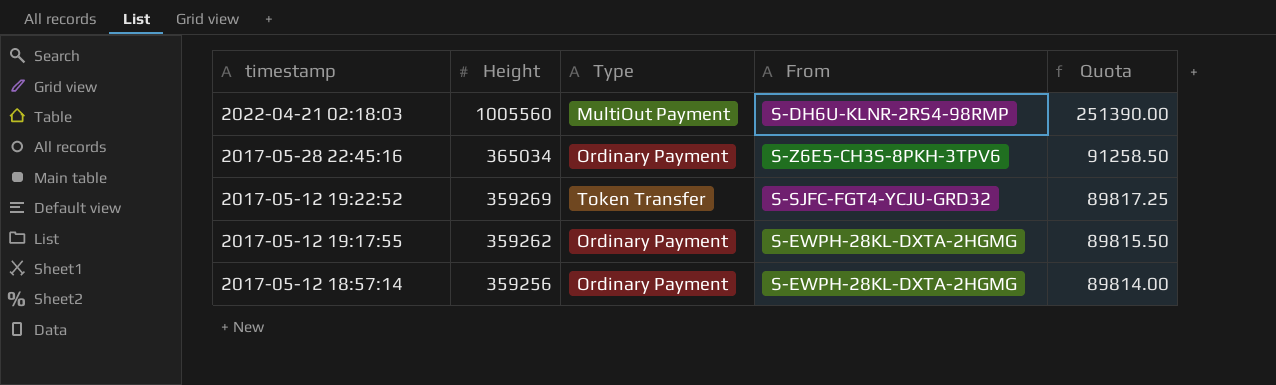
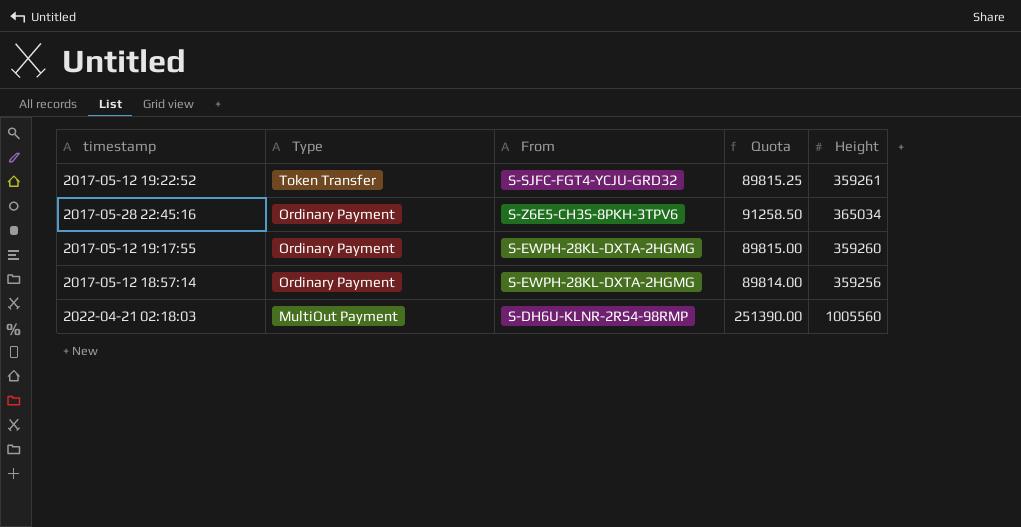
row order: timestamp descending -> Type descending
column Height | position: 2 -> 5
2017-05-12 19:22:52 | Quota: 89817.25 -> 89815.25
2017-05-12 19:22:52 | Height: 359269 -> 359261
2017-05-12 19:17:55 | Quota: 89815.50 -> 89815.00
2017-05-12 19:17:55 | Height: 359262 -> 359260

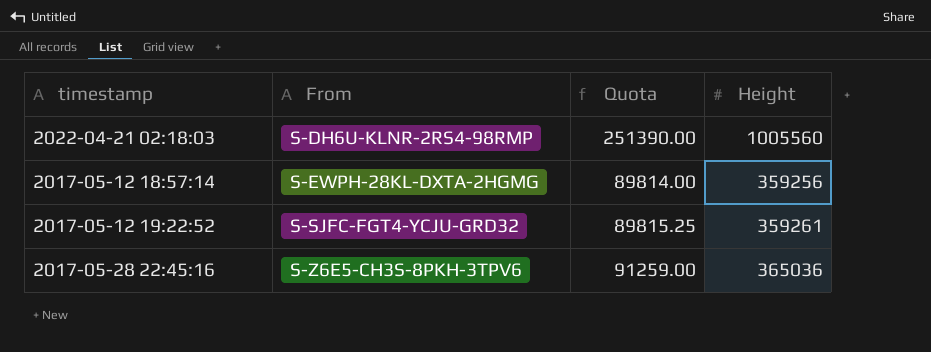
row order: Type descending -> From ascending
column Type | position: 2 -> none
row 2017-05-12 19:17:55: Ordinary Payment | S-EWPH-28KL-DXTA-2HGMG | 89815.00 | 359260 -> none
2017-05-28 22:45:16 | Quota: 91258.50 -> 91259.00
2017-05-28 22:45:16 | Height: 365034 -> 365036

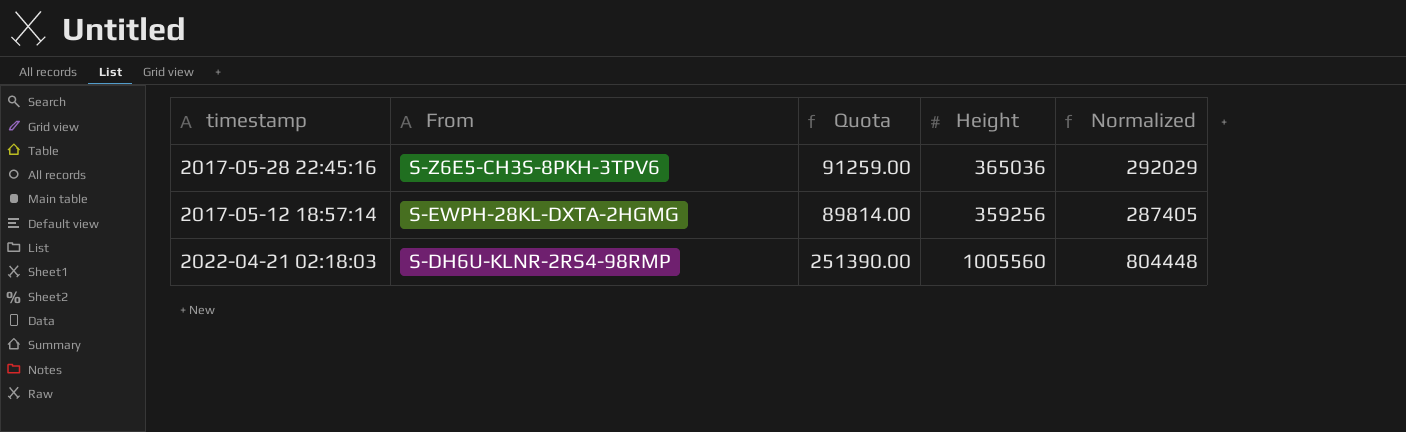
row order: From ascending -> From descending
column Normalized | formula: none -> [Height] * 0.8
row 2017-05-12 19:22:52: S-SJFC-FGT4-YCJU-GRD32 | 89815.25 | 359261 -> none

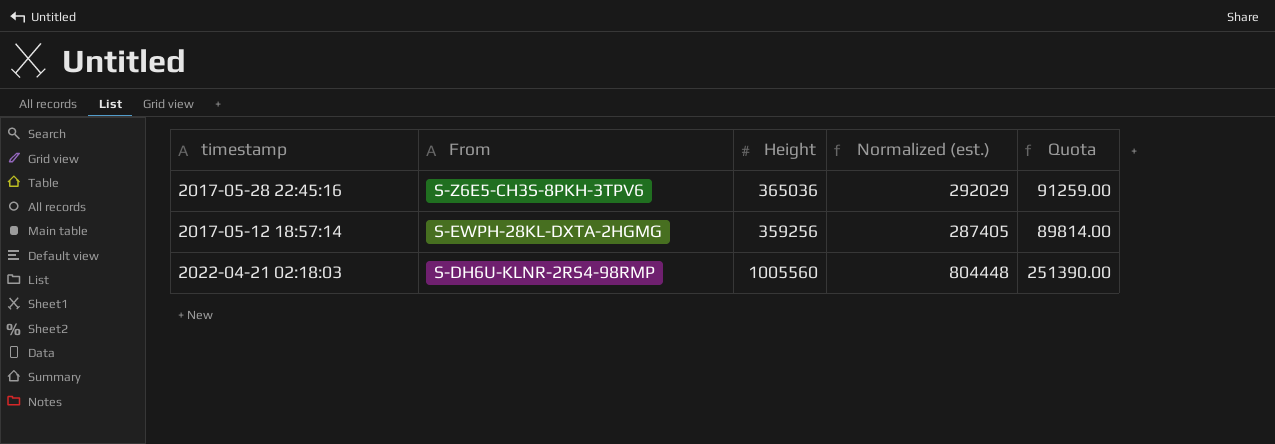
column name: Normalized -> Normalized (est.)
column Quota | position: 3 -> 5

